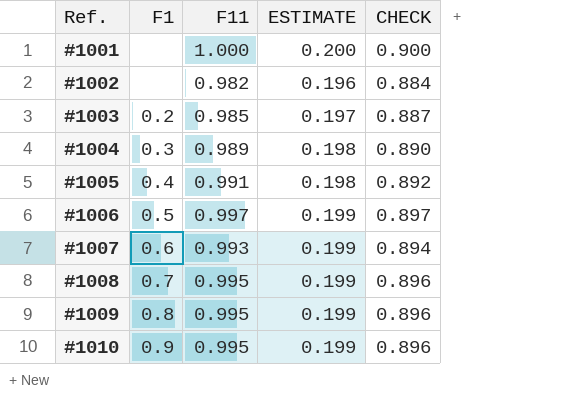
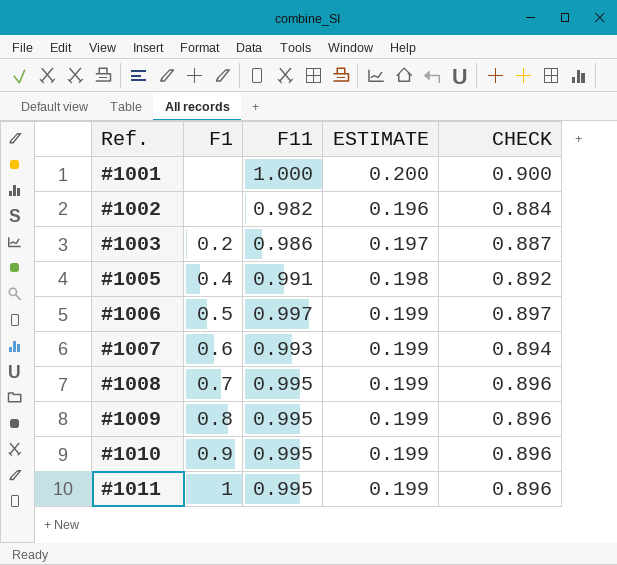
row #1004: 0.3 | 0.989 | 0.198 | 0.890 -> none
#1003 | F11: 0.985 -> 0.986
row #1011: none -> 1 | 0.995 | 0.199 | 0.896

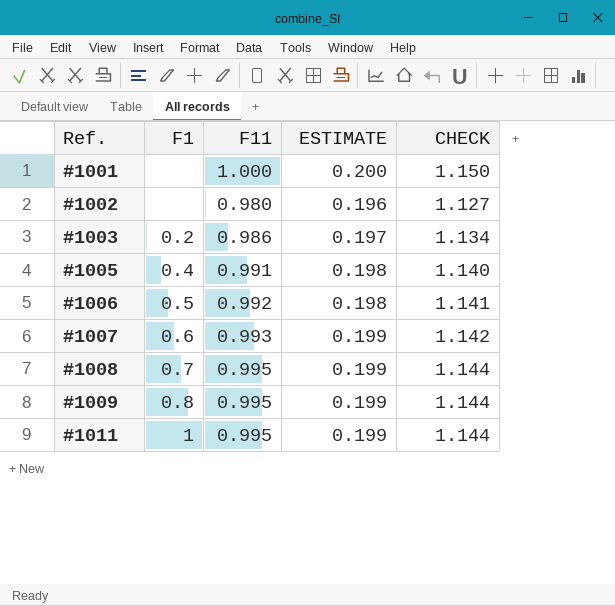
column CHECK | formula: [F11] * 0.9 -> [F11] * 1.15
row #1010: 0.9 | 0.995 | 0.199 | 0.896 -> none
#1002 | F11: 0.982 -> 0.980
#1006 | F11: 0.997 -> 0.992
#1006 | ESTIMATE: 0.199 -> 0.198

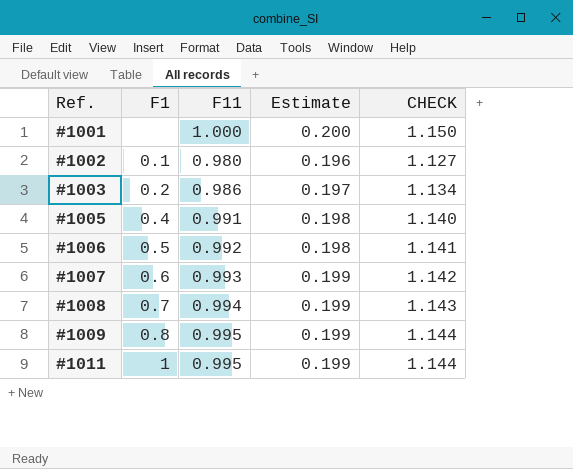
column name: ESTIMATE -> Estimate
#1002 | F1: none -> 0.1
#1008 | F11: 0.995 -> 0.994
#1008 | CHECK: 1.144 -> 1.143

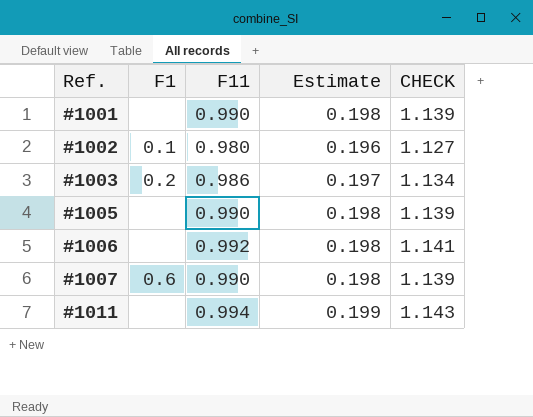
row #1008: 0.7 | 0.994 | 0.199 | 1.143 -> none
row #1009: 0.8 | 0.995 | 0.199 | 1.144 -> none
#1001 | F11: 1.000 -> 0.990
#1001 | Estimate: 0.200 -> 0.198
#1001 | CHECK: 1.150 -> 1.139
#1005 | F1: 0.4 -> none
#1005 | F11: 0.991 -> 0.990
#1005 | CHECK: 1.140 -> 1.139
#1006 | F1: 0.5 -> none
#1007 | F11: 0.993 -> 0.990
#1007 | Estimate: 0.199 -> 0.198
#1007 | CHECK: 1.142 -> 1.139
#1011 | F1: 1 -> none
#1011 | F11: 0.995 -> 0.994
#1011 | CHECK: 1.144 -> 1.143

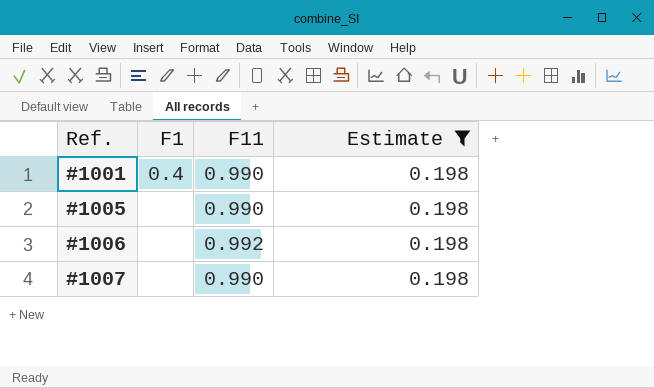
filter: none -> Estimate = 0.198
column CHECK | formula: [F11] * 1.15 -> none
#1001 | F1: none -> 0.4
#1007 | F1: 0.6 -> none

